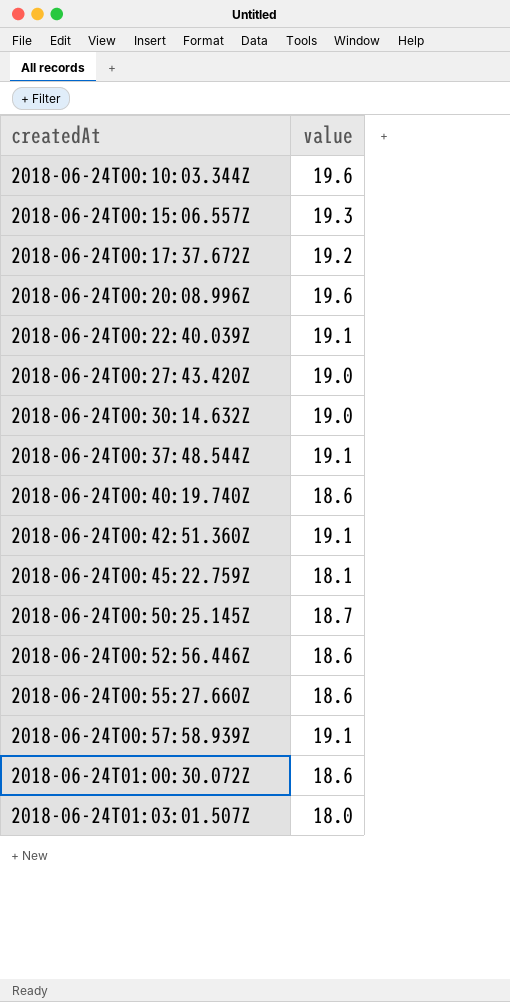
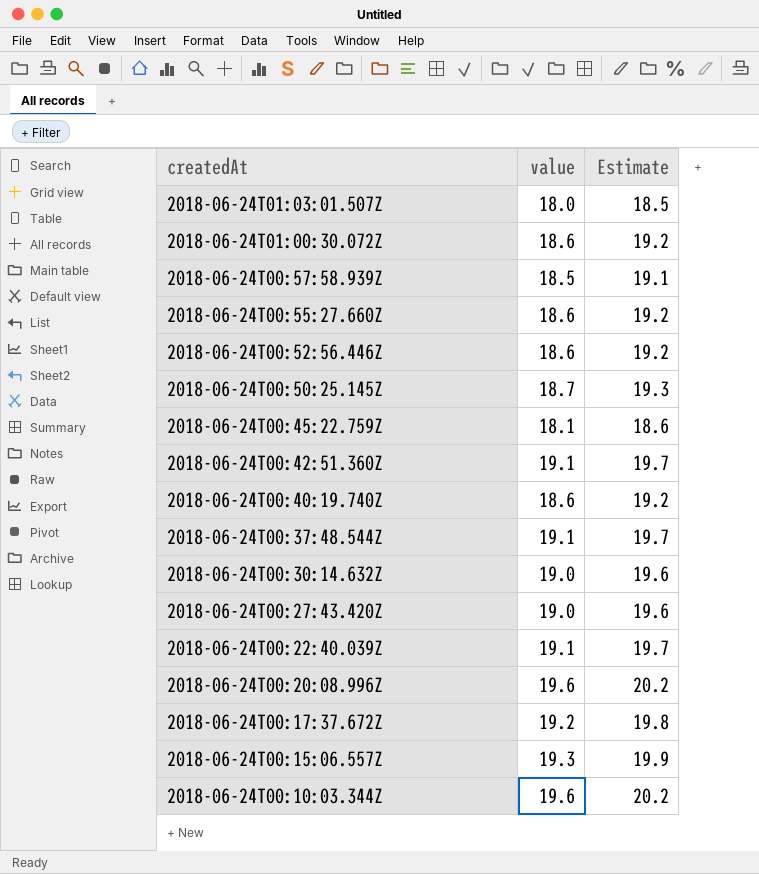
row order: createdAt ascending -> createdAt descending
column Estimate | formula: none -> [value] * 1.03
2018-06-24T00:57:58.939Z | value: 19.1 -> 18.5

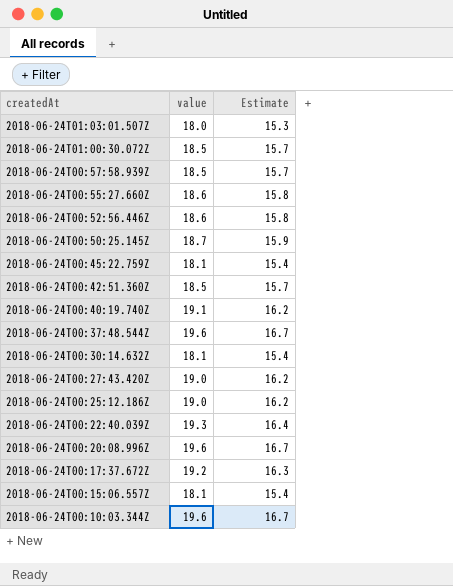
column Estimate | formula: [value] * 1.03 -> [value] * 0.85
2018-06-24T01:00:30.072Z | value: 18.6 -> 18.5
2018-06-24T00:42:51.360Z | value: 19.1 -> 18.5
2018-06-24T00:40:19.740Z | value: 18.6 -> 19.1
2018-06-24T00:37:48.544Z | value: 19.1 -> 19.6
2018-06-24T00:30:14.632Z | value: 19.0 -> 18.1
row 2018-06-24T00:25:12.186Z: none -> 19.0 | 16.2
2018-06-24T00:22:40.039Z | value: 19.1 -> 19.3
2018-06-24T00:15:06.557Z | value: 19.3 -> 18.1

